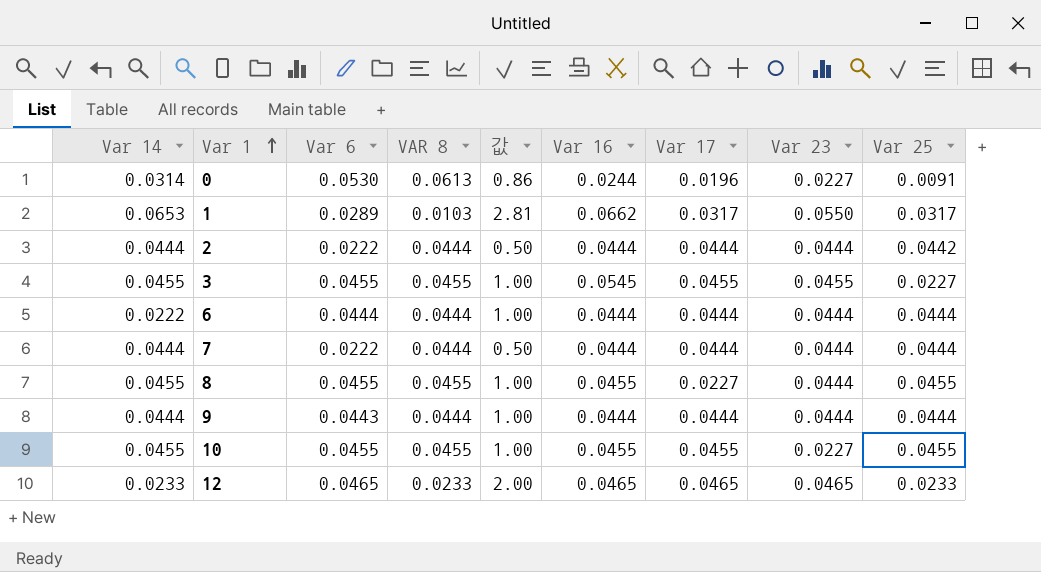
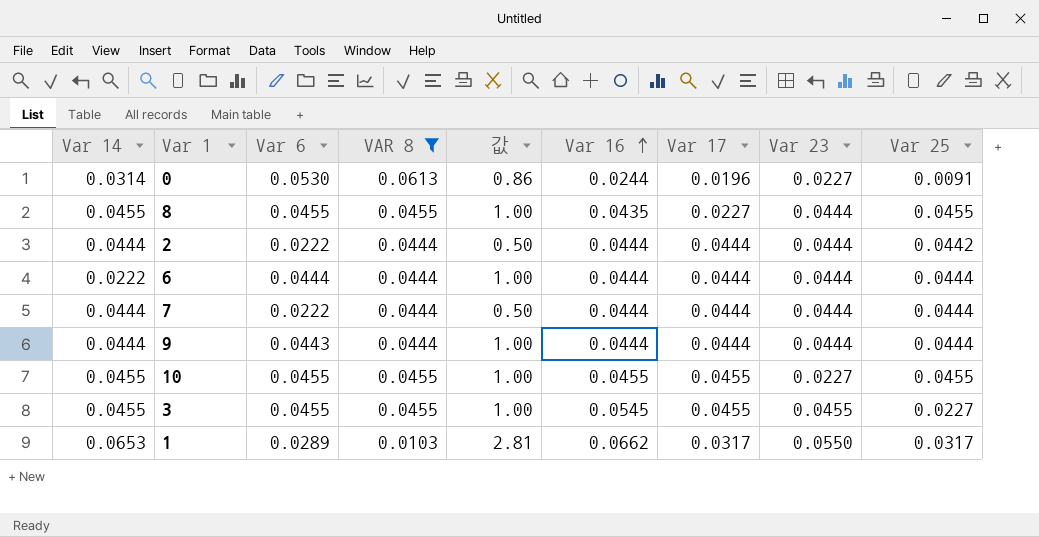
filter: none -> VAR 8 != 0.0233
row order: Var 1 ascending -> Var 16 ascending
8 | Var 16: 0.0455 -> 0.0435

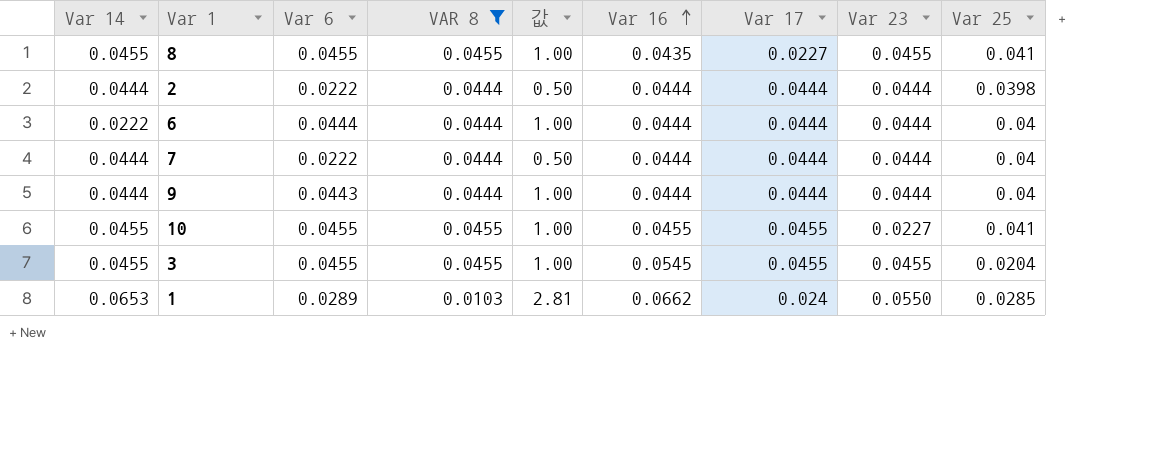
row 0: 0.0314 | 0.0530 | 0.0613 | 0.86 | 0.0244 | 0.0196 | 0.0227 | 0.0091 -> none
8 | Var 23: 0.0444 -> 0.0455
8 | Var 25: 0.0455 -> 0.041
2 | Var 25: 0.0442 -> 0.0398
6 | Var 25: 0.0444 -> 0.04
7 | Var 25: 0.0444 -> 0.04
9 | Var 25: 0.0444 -> 0.04
10 | Var 25: 0.0455 -> 0.041
3 | Var 25: 0.0227 -> 0.0204
1 | Var 17: 0.0317 -> 0.024
1 | Var 25: 0.0317 -> 0.0285

